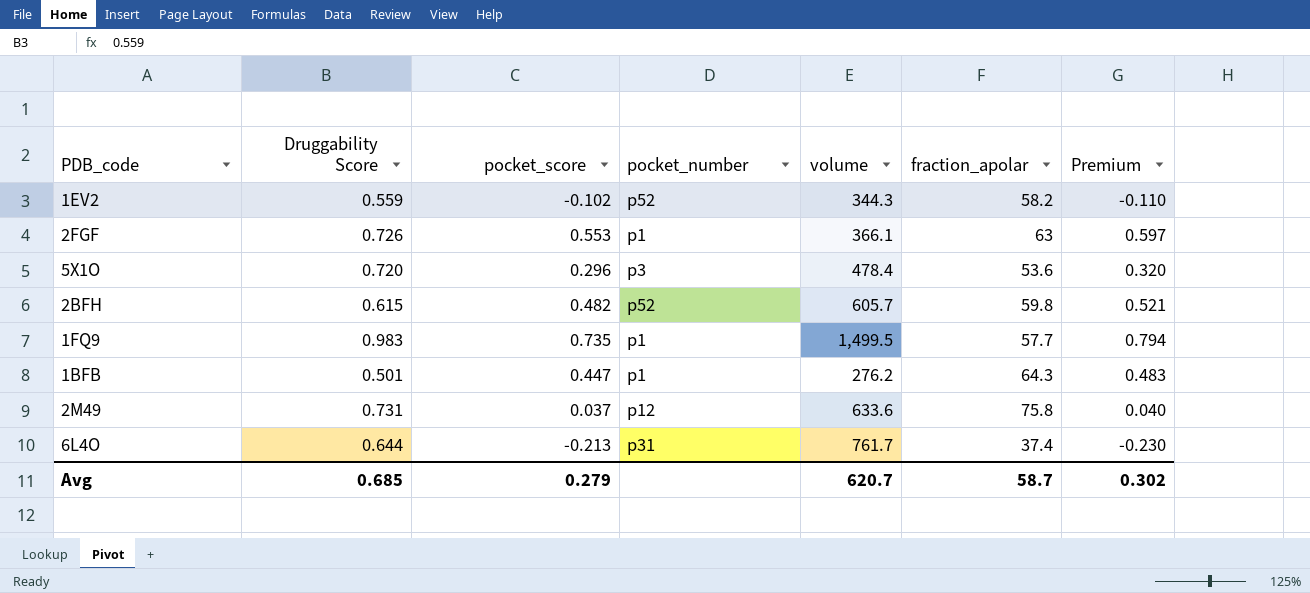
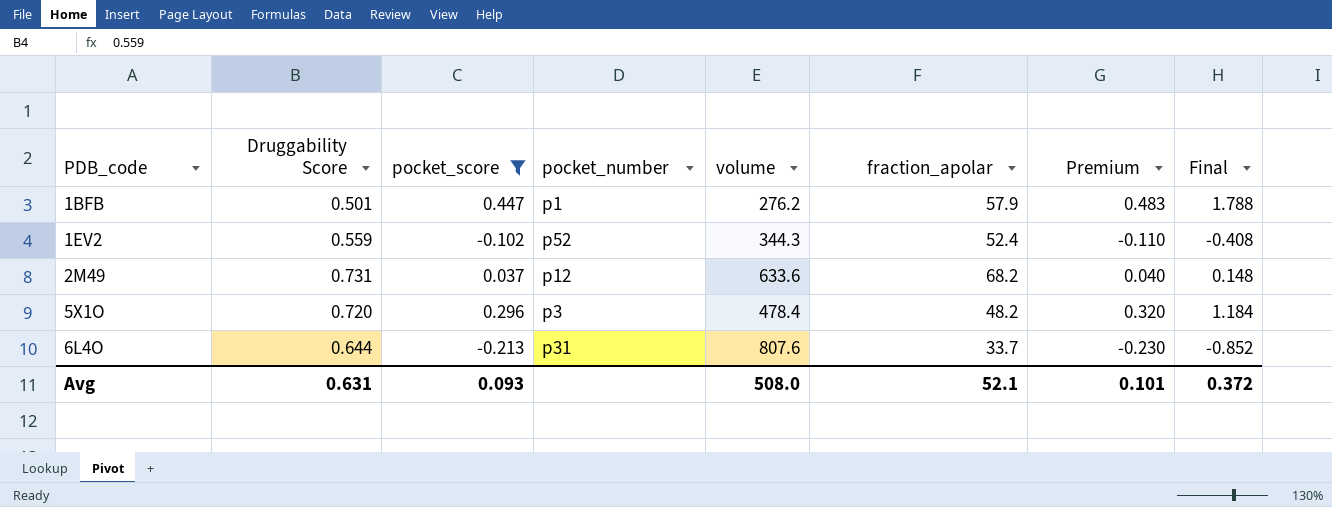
filter: none -> pocket_score <= 0.447
row order: none -> PDB_code ascending
column Final | formula: none -> [pocket_score] * 4
1BFB | fraction_apolar: 64.3 -> 57.9
1EV2 | fraction_apolar: 58.2 -> 52.4
2M49 | fraction_apolar: 75.8 -> 68.2
5X1O | fraction_apolar: 53.6 -> 48.2
6L4O | volume: 761.7 -> 807.6
6L4O | fraction_apolar: 37.4 -> 33.7
Avg | Druggability Score: 0.685 -> 0.631
Avg | pocket_score: 0.279 -> 0.093
Avg | volume: 620.7 -> 508.0
Avg | fraction_apolar: 58.7 -> 52.1
Avg | Premium: 0.302 -> 0.101

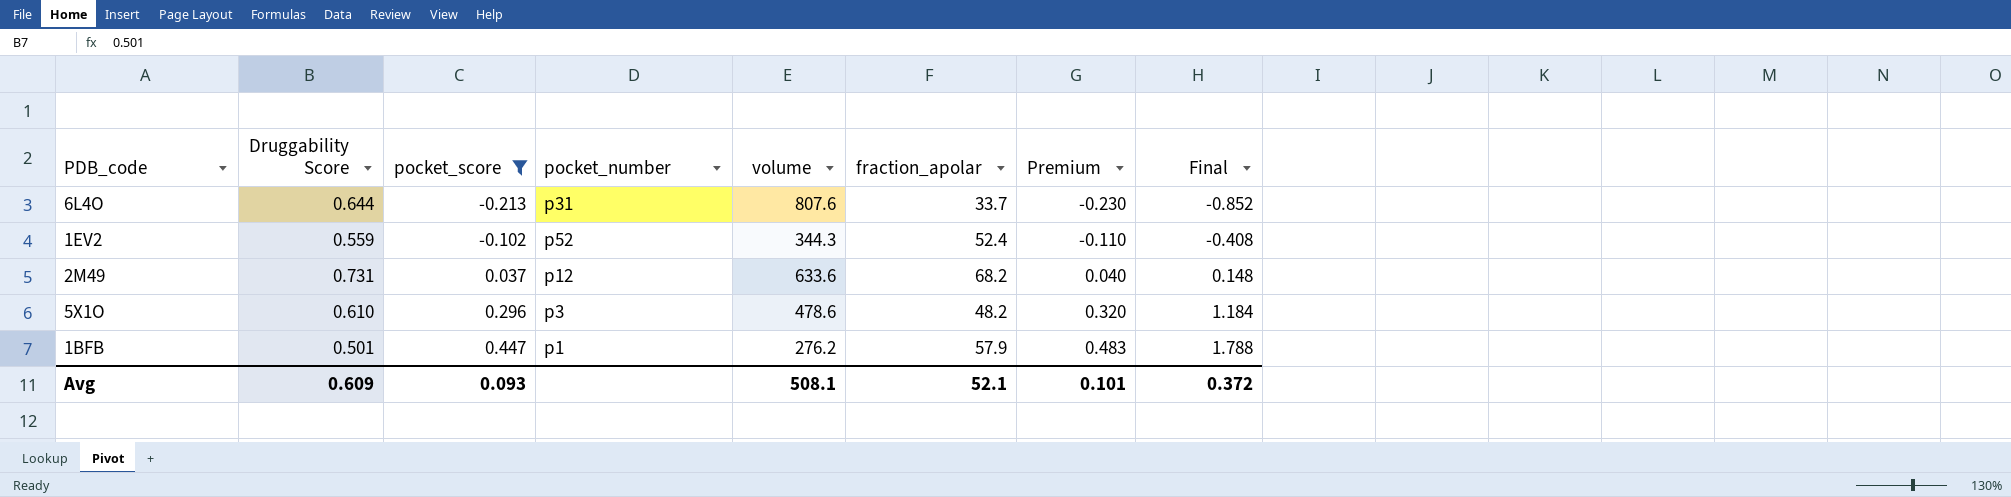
row order: PDB_code ascending -> pocket_score ascending
5X1O | Druggability Score: 0.720 -> 0.610
5X1O | volume: 478.4 -> 478.6
Avg | Druggability Score: 0.631 -> 0.609
Avg | volume: 508.0 -> 508.1

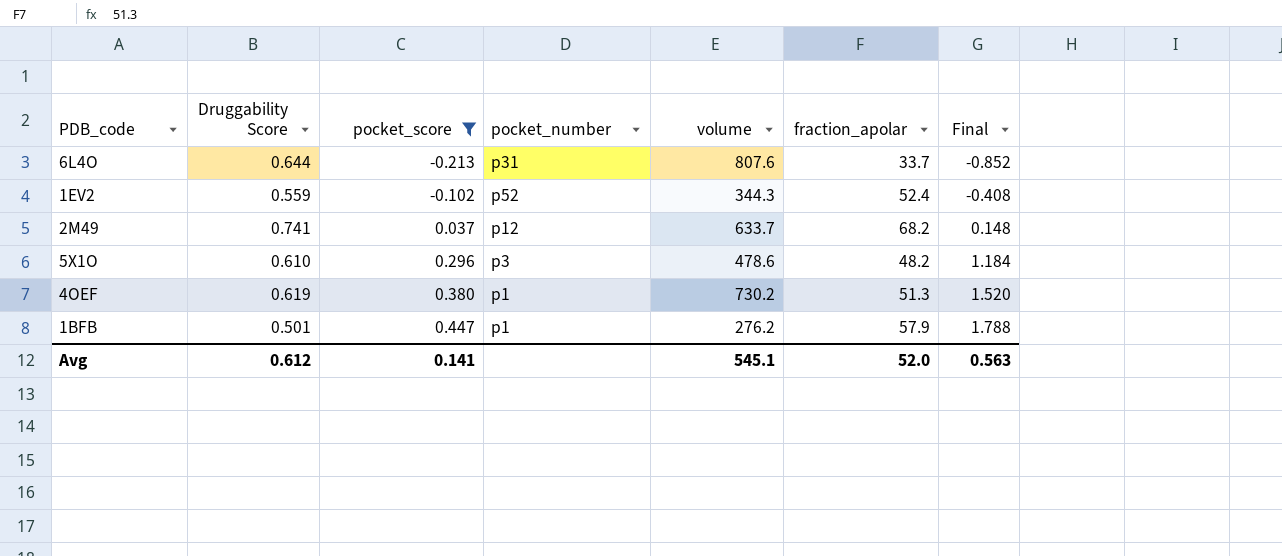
column Premium | formula: [pocket_score] * 1.08 -> none
2M49 | Druggability Score: 0.731 -> 0.741
2M49 | volume: 633.6 -> 633.7
row 4OEF: none -> 0.619 | 0.380 | p1 | 730.2 | 51.3 | 1.520
Avg | Druggability Score: 0.609 -> 0.612
Avg | pocket_score: 0.093 -> 0.141
Avg | volume: 508.1 -> 545.1
Avg | fraction_apolar: 52.1 -> 52.0
Avg | Final: 0.372 -> 0.563

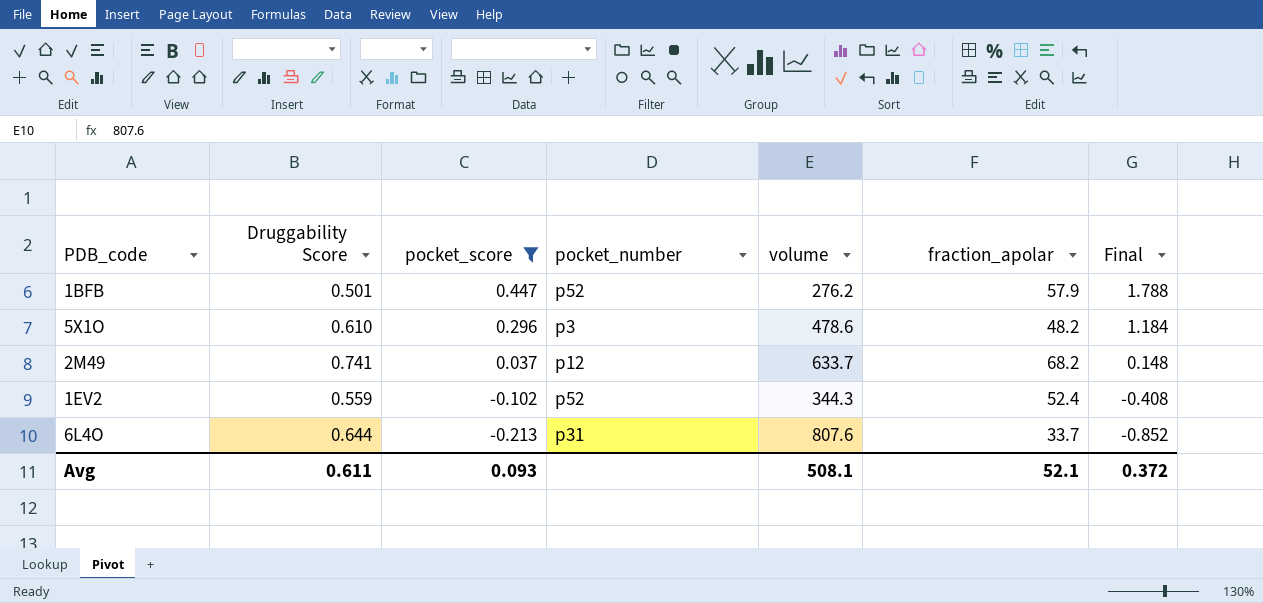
row order: pocket_score ascending -> pocket_score descending
row 4OEF: 0.619 | 0.380 | p1 | 730.2 | 51.3 | 1.520 -> none
1BFB | pocket_number: p1 -> p52
Avg | Druggability Score: 0.612 -> 0.611
Avg | pocket_score: 0.141 -> 0.093
Avg | volume: 545.1 -> 508.1
Avg | fraction_apolar: 52.0 -> 52.1
Avg | Final: 0.563 -> 0.372

